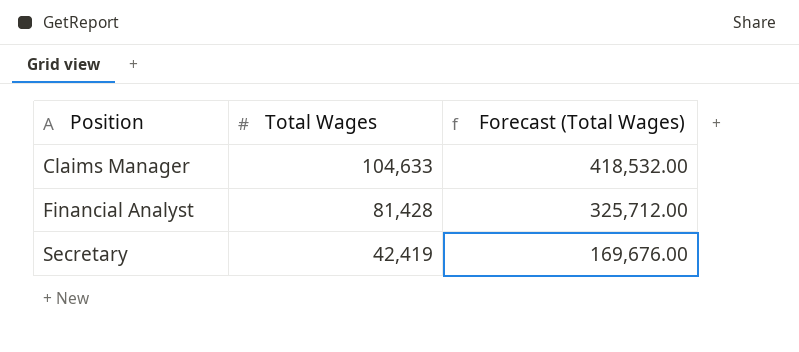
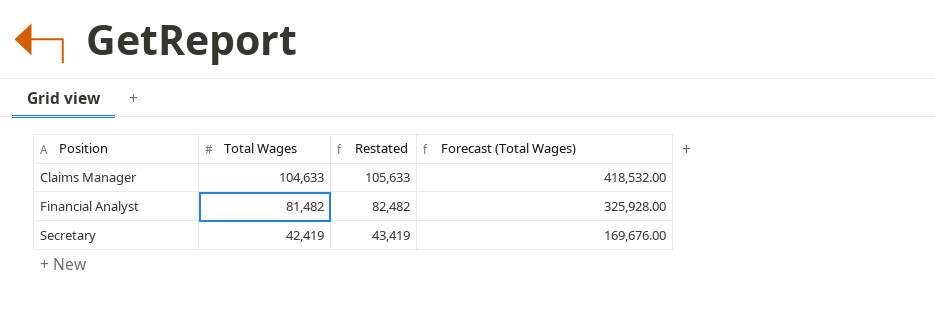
column Restated | formula: none -> [Total Wages] + 1000
Financial Analyst | Total Wages: 81,428 -> 81,482
Financial Analyst | Forecast (Total Wages): 325,712.00 -> 325,928.00

